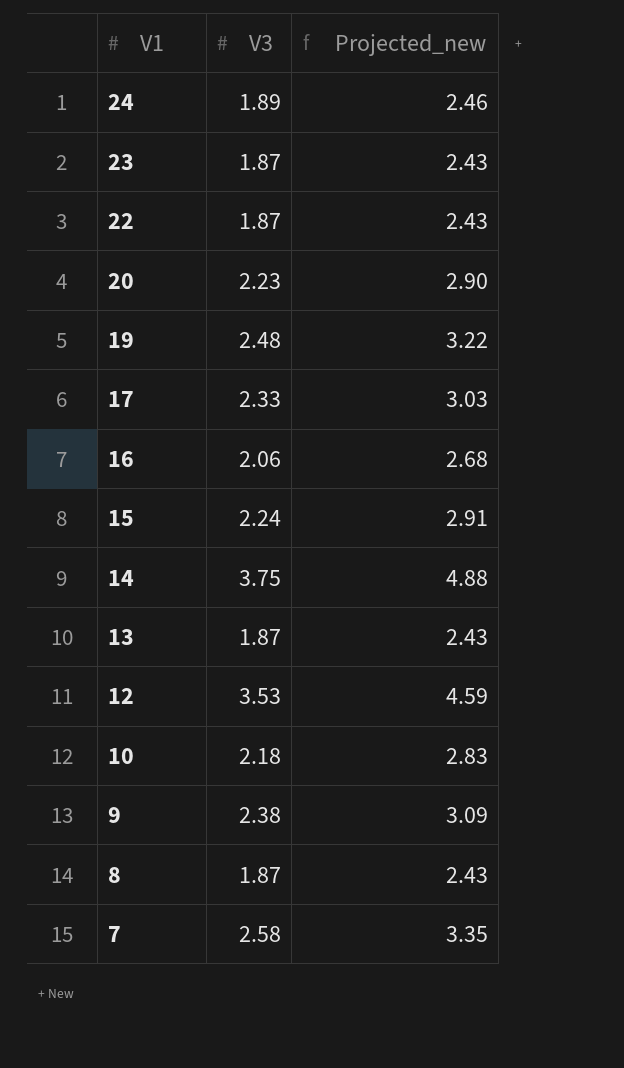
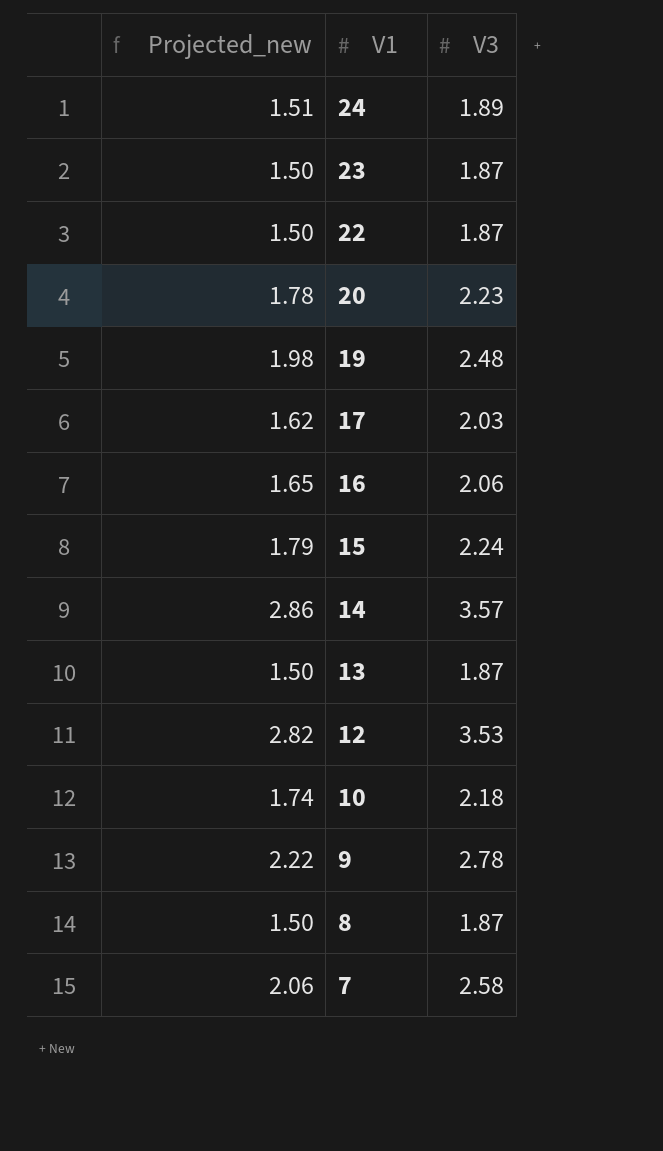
column Projected_new | formula: [V3] * 1.3 -> [V3] * 0.8
column Projected_new | position: 3 -> 1
17 | V3: 2.33 -> 2.03
14 | V3: 3.75 -> 3.57
9 | V3: 2.38 -> 2.78

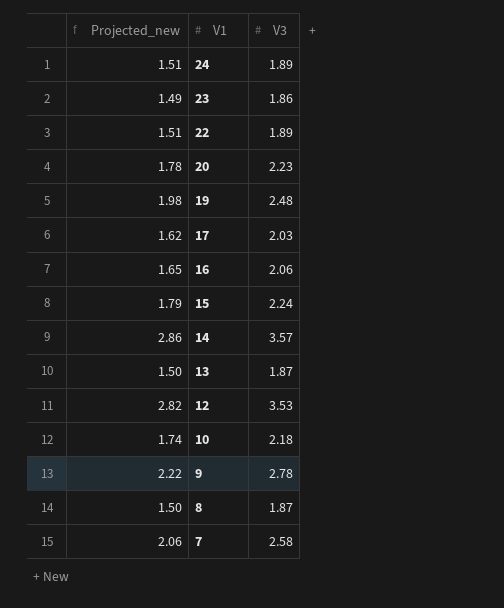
23 | Projected_new: 1.50 -> 1.49
23 | V3: 1.87 -> 1.86
22 | Projected_new: 1.50 -> 1.51
22 | V3: 1.87 -> 1.89

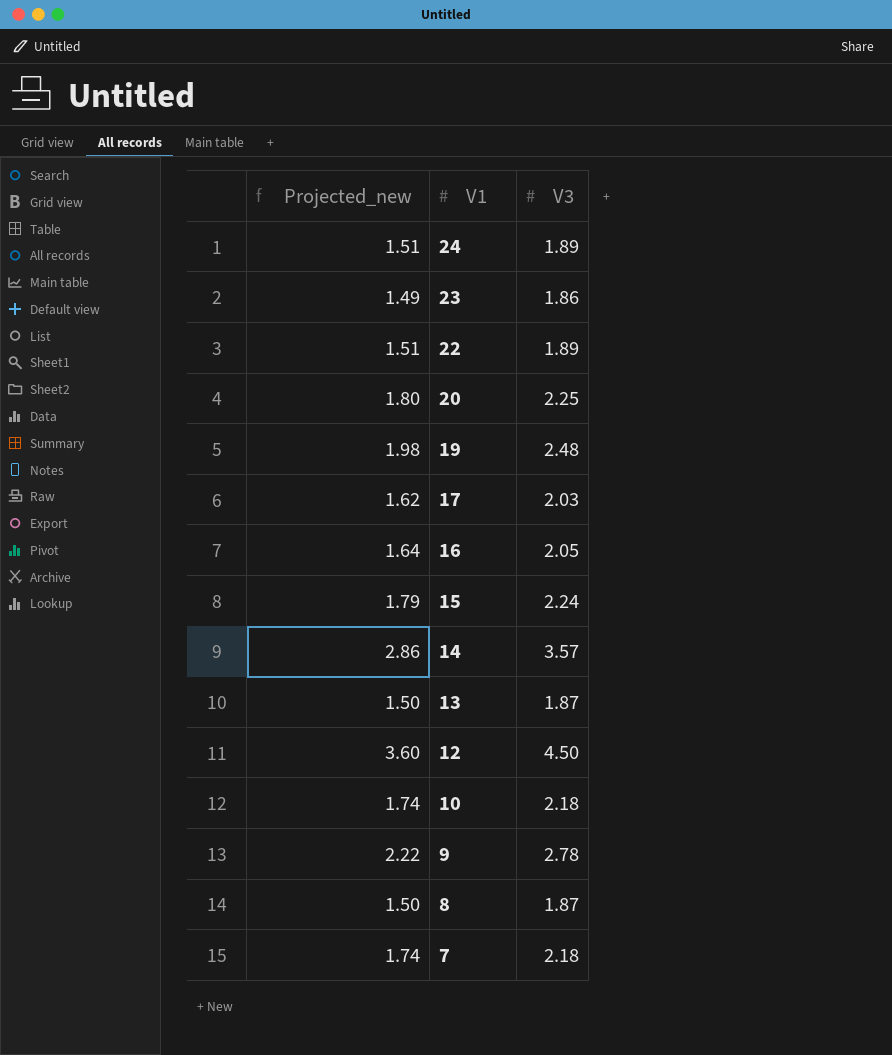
20 | Projected_new: 1.78 -> 1.80
20 | V3: 2.23 -> 2.25
16 | Projected_new: 1.65 -> 1.64
16 | V3: 2.06 -> 2.05
12 | Projected_new: 2.82 -> 3.60
12 | V3: 3.53 -> 4.50
7 | Projected_new: 2.06 -> 1.74
7 | V3: 2.58 -> 2.18

